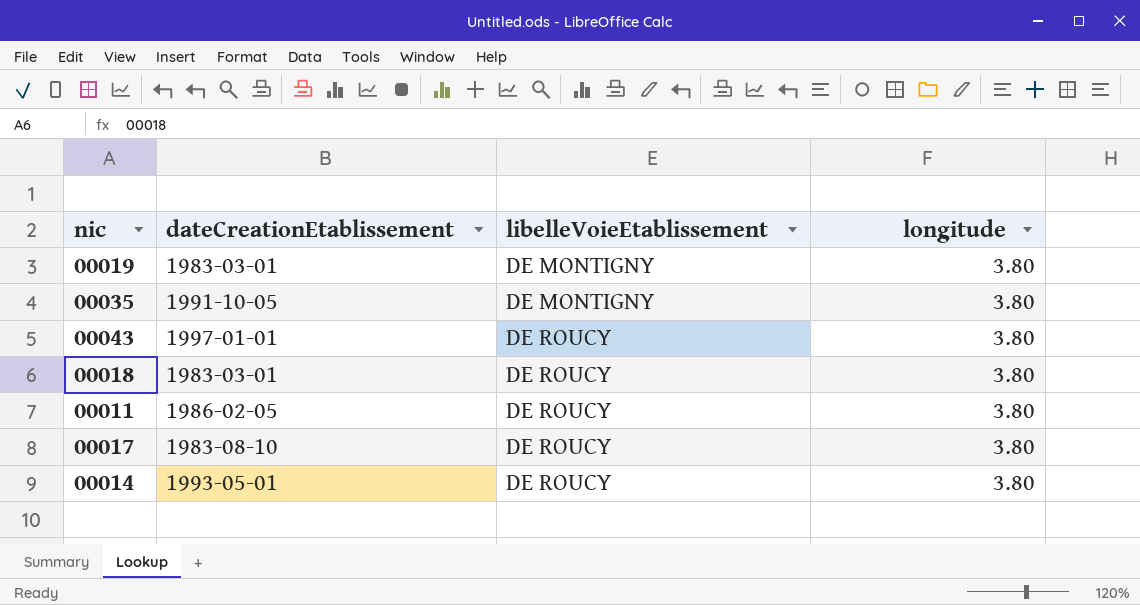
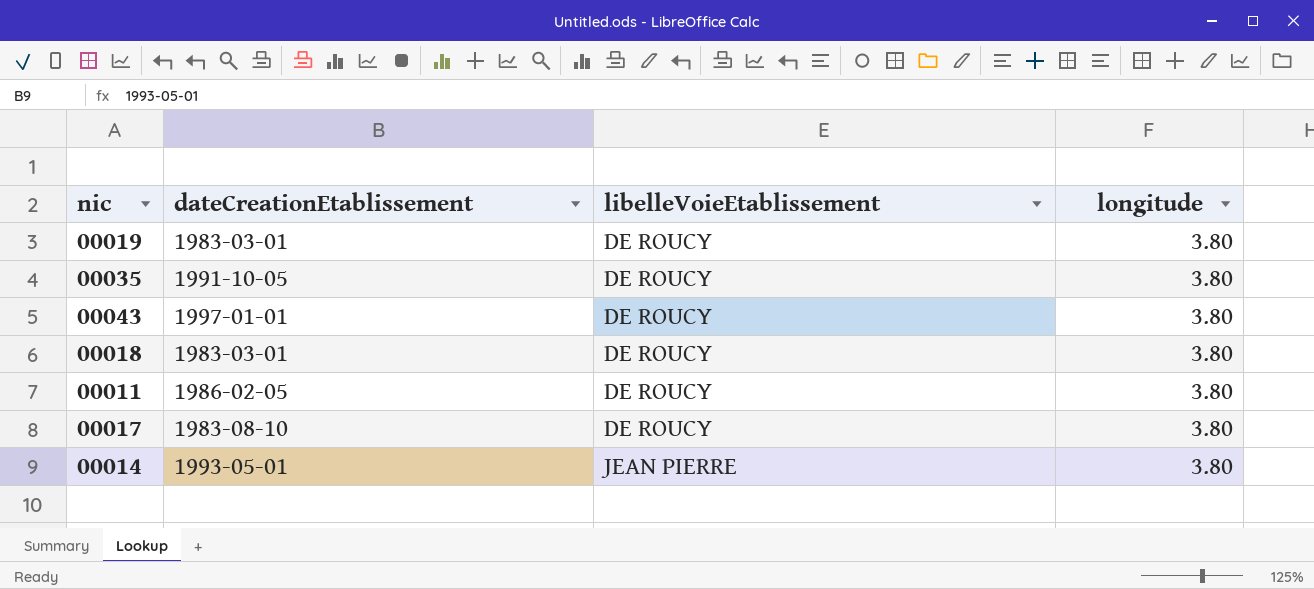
00019 | libelleVoieEtablissement: DE MONTIGNY -> DE ROUCY
00035 | libelleVoieEtablissement: DE MONTIGNY -> DE ROUCY
00014 | libelleVoieEtablissement: DE ROUCY -> JEAN PIERRE

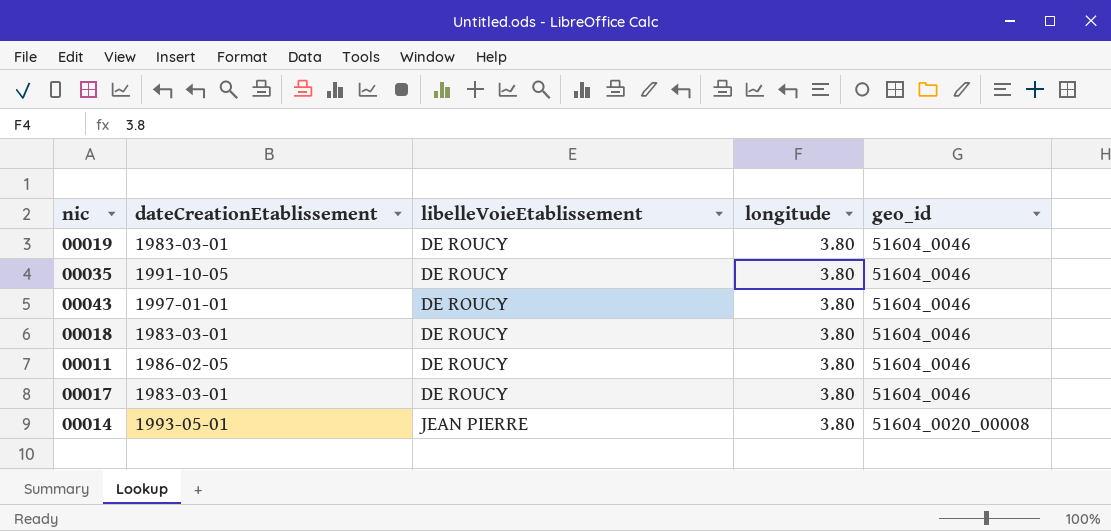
column geo_id | position: none -> 5
00017 | dateCreationEtablissement: 1983-08-10 -> 1983-03-01

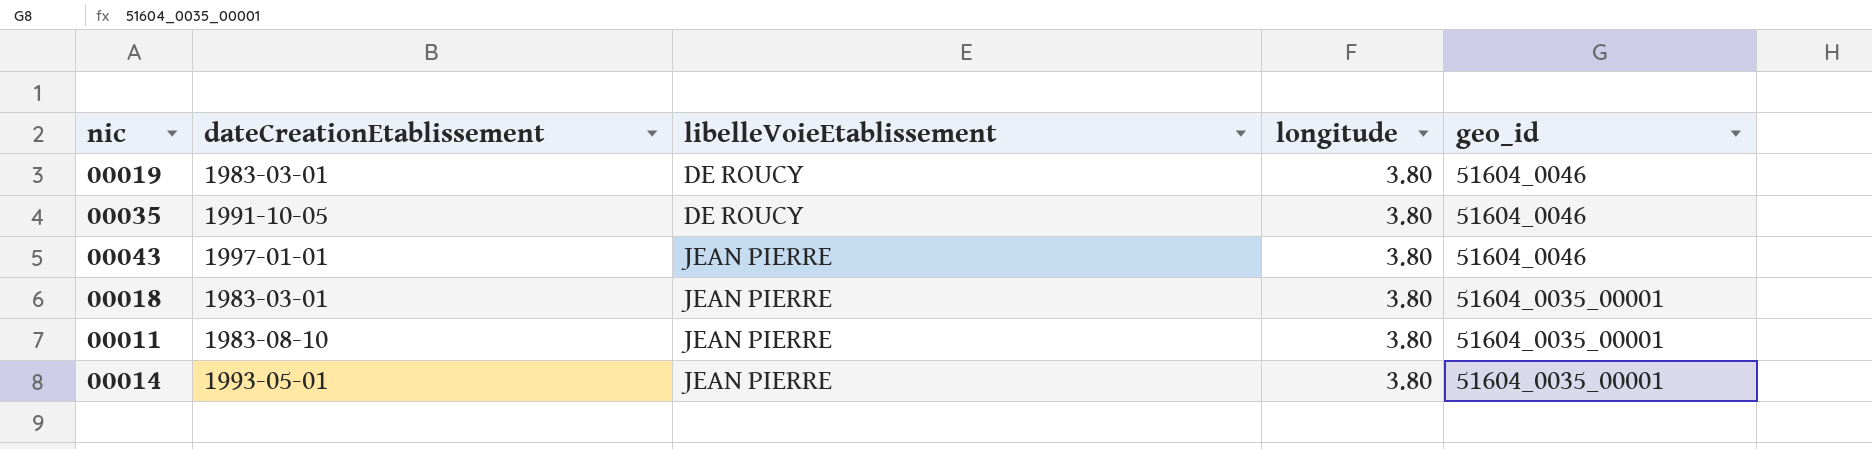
row 00017: 1983-03-01 | DE ROUCY | 3.80 | 51604_0046 -> none
00043 | libelleVoieEtablissement: DE ROUCY -> JEAN PIERRE
00018 | libelleVoieEtablissement: DE ROUCY -> JEAN PIERRE
00018 | geo_id: 51604_0046 -> 51604_0035_00001
00011 | dateCreationEtablissement: 1986-02-05 -> 1983-08-10
00011 | libelleVoieEtablissement: DE ROUCY -> JEAN PIERRE
00011 | geo_id: 51604_0046 -> 51604_0035_00001
00014 | geo_id: 51604_0020_00008 -> 51604_0035_00001

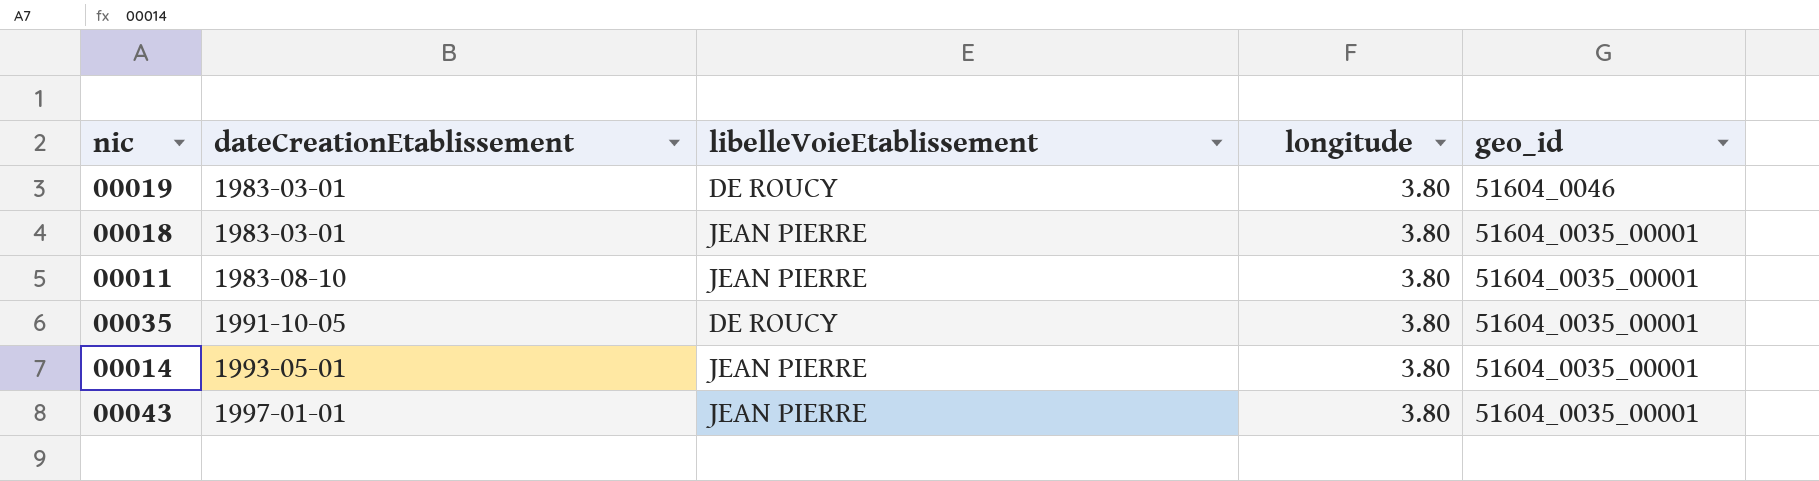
row order: libelleVoieEtablissement ascending -> dateCreationEtablissement ascending
00035 | geo_id: 51604_0046 -> 51604_0035_00001
00043 | geo_id: 51604_0046 -> 51604_0035_00001

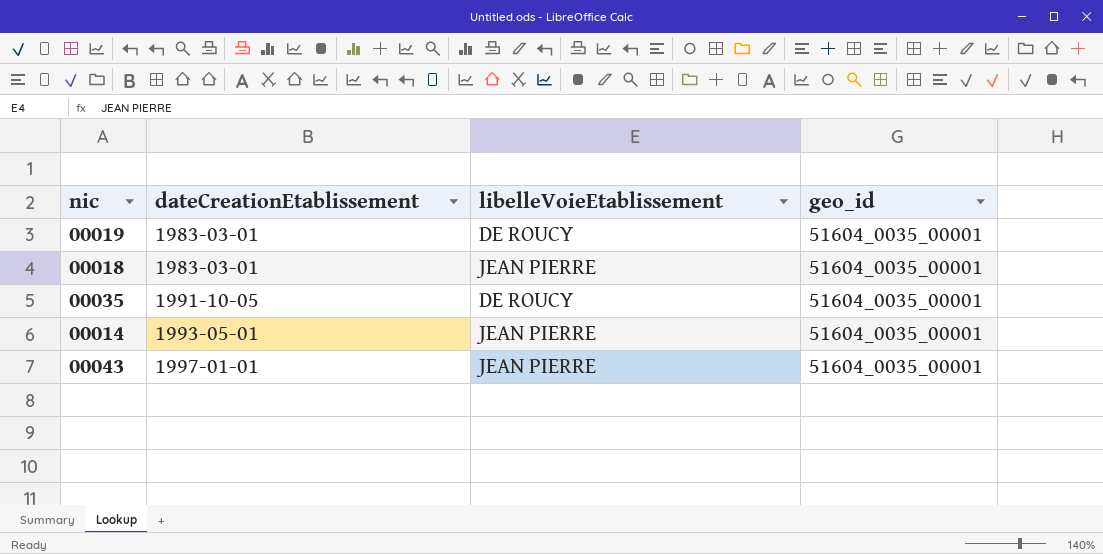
column longitude | position: 4 -> none
row 00011: 1983-08-10 | JEAN PIERRE | 3.80 | 51604_0035_00001 -> none
00019 | geo_id: 51604_0046 -> 51604_0035_00001

